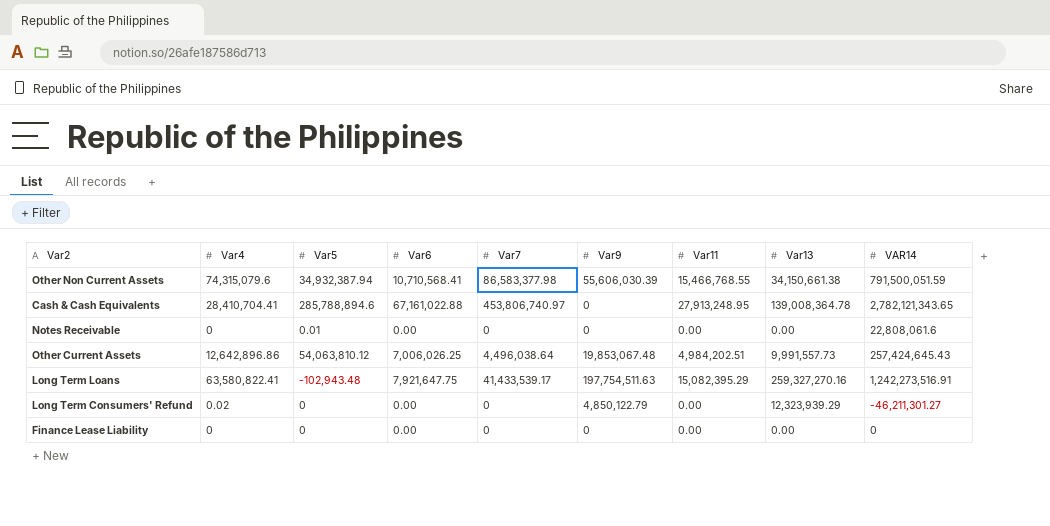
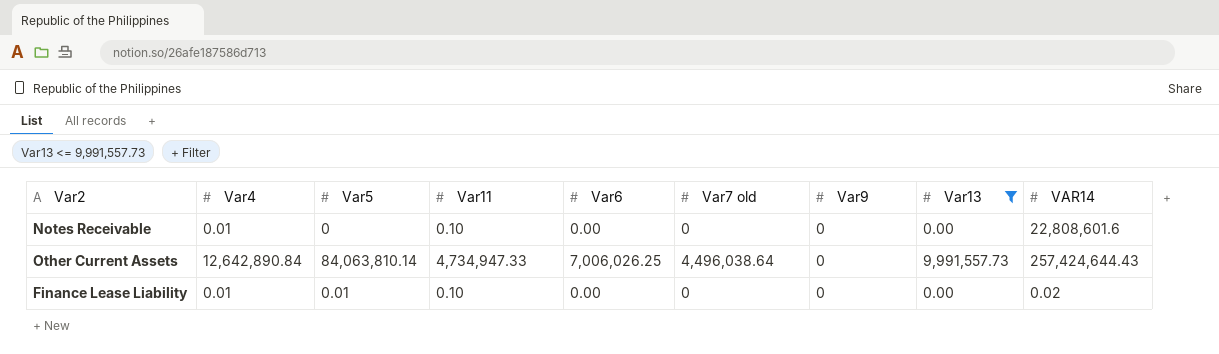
filter: none -> Var13 <= 9,991,557.73
column Var11 | position: 7 -> 4
column name: Var7 -> Var7 old
Notes Receivable | Var4: 0 -> 0.01
Notes Receivable | Var5: 0.01 -> 0
Notes Receivable | Var11: 0.00 -> 0.10
Notes Receivable | VAR14: 22,808,061.6 -> 22,808,601.6
Other Current Assets | Var4: 12,642,896.86 -> 12,642,890.84
Other Current Assets | Var5: 54,063,810.12 -> 84,063,810.14
Other Current Assets | Var11: 4,984,202.51 -> 4,734,947.33
Other Current Assets | Var9: 19,853,067.48 -> 0
Other Current Assets | VAR14: 257,424,645.43 -> 257,424,644.43
Finance Lease Liability | Var4: 0 -> 0.01
Finance Lease Liability | Var5: 0 -> 0.01
Finance Lease Liability | Var11: 0.00 -> 0.10
Finance Lease Liability | VAR14: 0 -> 0.02

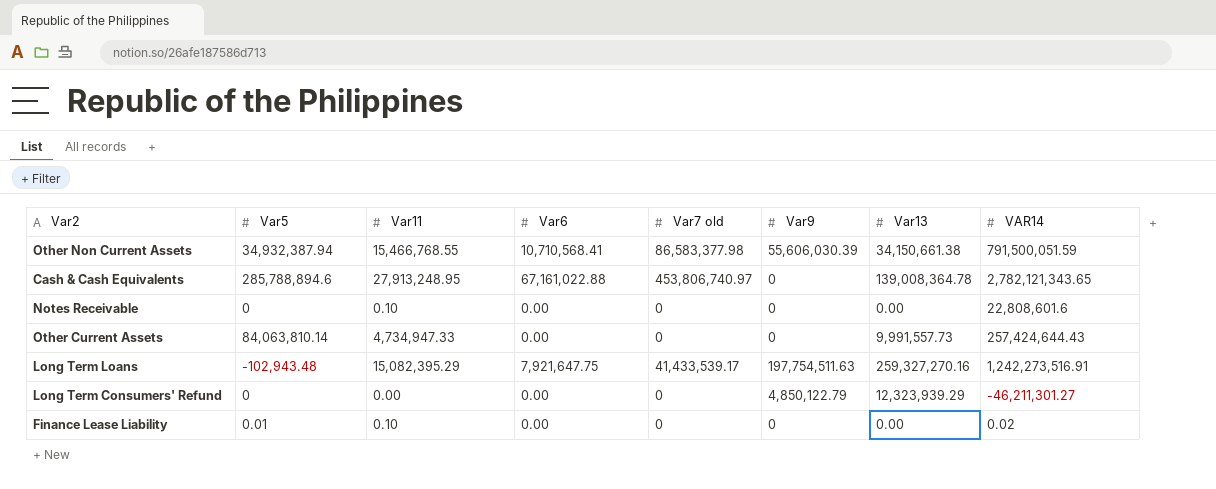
filter: Var13 <= 9,991,557.73 -> none
column Var4 | position: 2 -> none
Other Current Assets | Var6: 7,006,026.25 -> 0.00
Other Current Assets | Var7 old: 4,496,038.64 -> 0

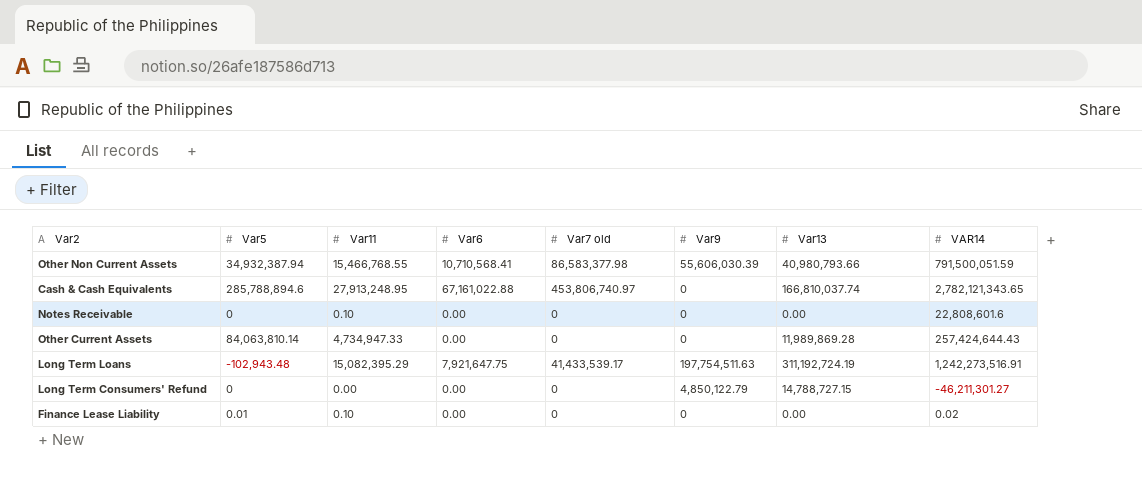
Other Non Current Assets | Var13: 34,150,661.38 -> 40,980,793.66
Cash & Cash Equivalents | Var13: 139,008,364.78 -> 166,810,037.74
Other Current Assets | Var13: 9,991,557.73 -> 11,989,869.28
Long Term Loans | Var13: 259,327,270.16 -> 311,192,724.19
Long Term Consumers' Refund | Var13: 12,323,939.29 -> 14,788,727.15

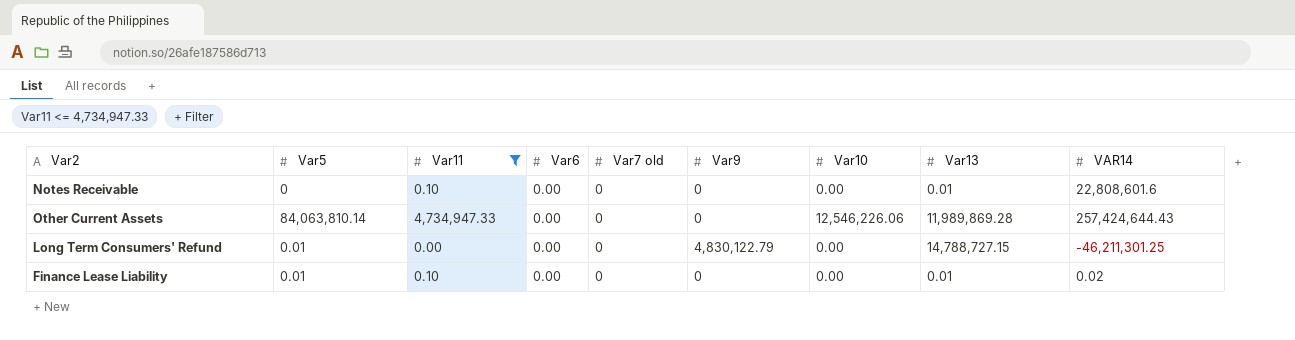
filter: none -> Var11 <= 4,734,947.33
column Var10 | position: none -> 7
Notes Receivable | Var13: 0.00 -> 0.01
Long Term Consumers' Refund | Var5: 0 -> 0.01
Long Term Consumers' Refund | Var9: 4,850,122.79 -> 4,830,122.79
Long Term Consumers' Refund | VAR14: -46,211,301.27 -> -46,211,301.25
Finance Lease Liability | Var13: 0.00 -> 0.01

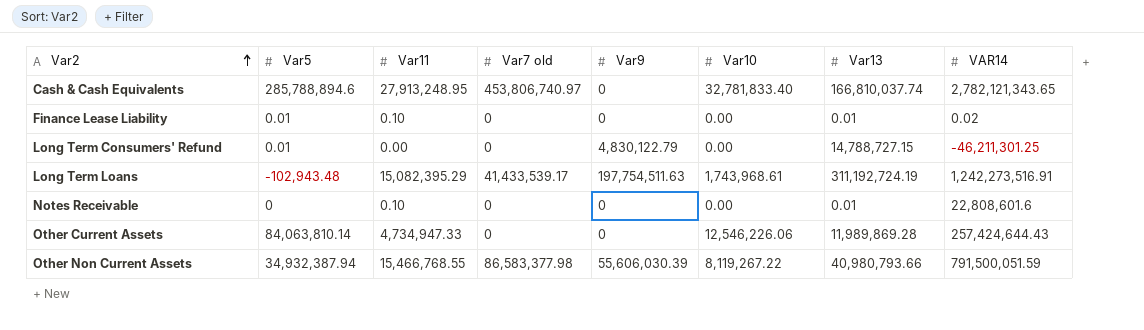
filter: Var11 <= 4,734,947.33 -> none
row order: none -> Var2 ascending
column Var6 | position: 4 -> none

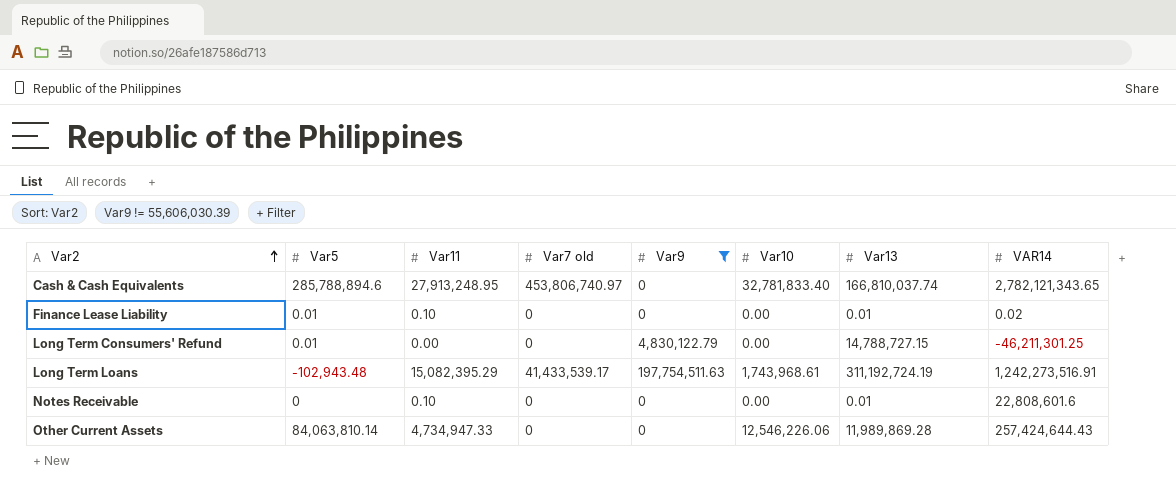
filter: none -> Var9 != 55,606,030.39

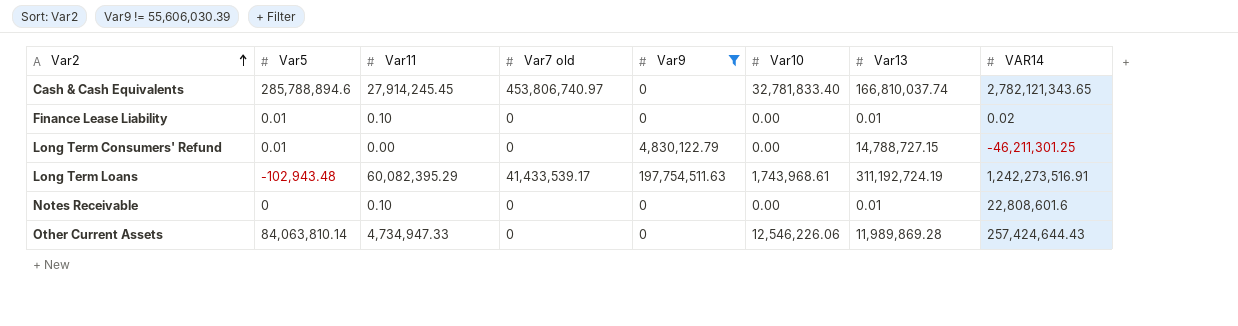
Cash & Cash Equivalents | Var11: 27,913,248.95 -> 27,914,245.45
Long Term Loans | Var11: 15,082,395.29 -> 60,082,395.29

